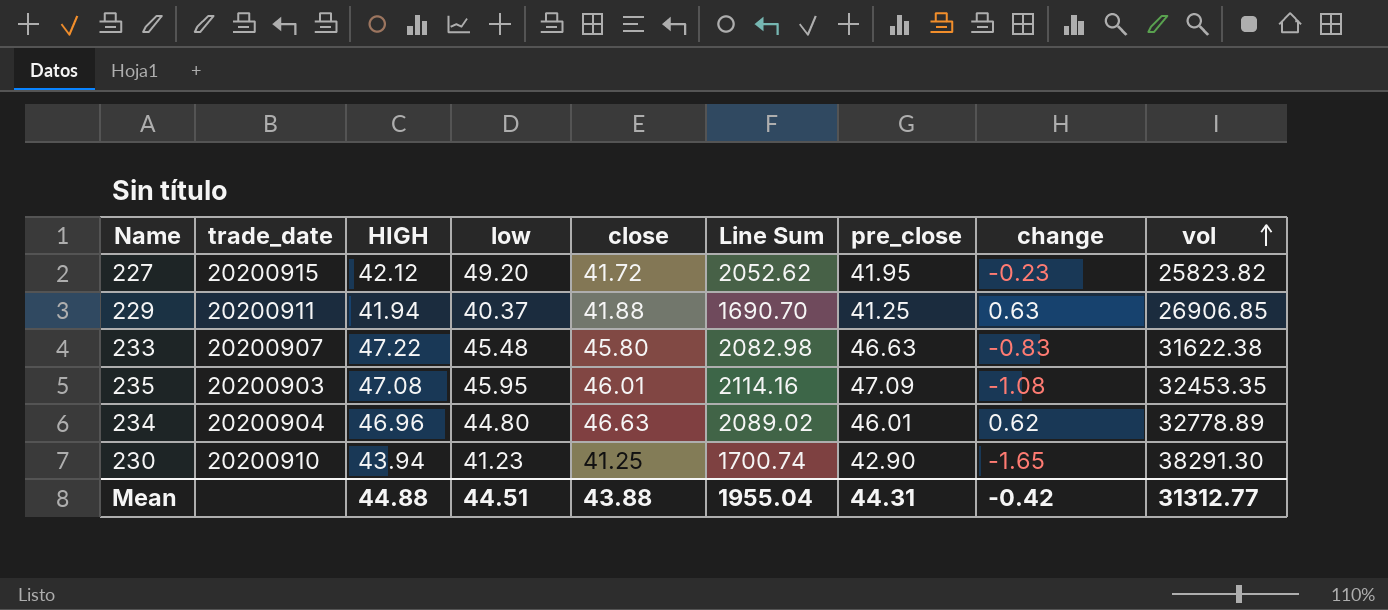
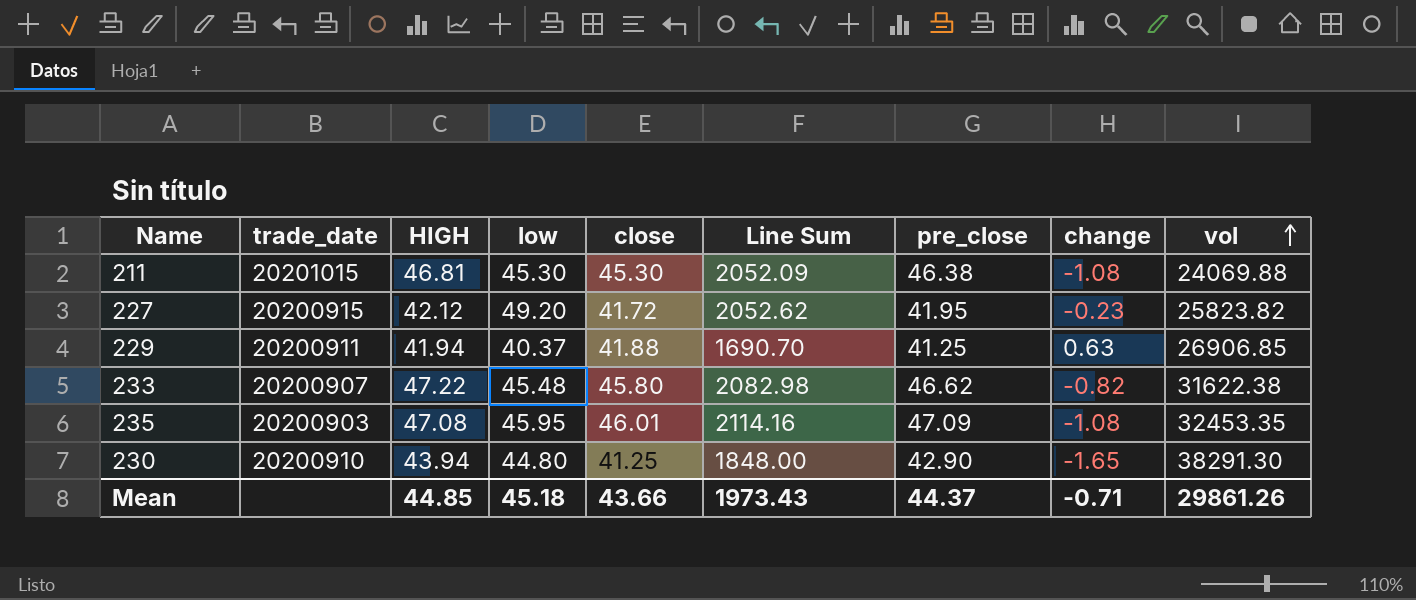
row 234: 20200904 | 46.96 | 44.80 | 46.63 | 2089.02 | 46.01 | 0.62 | 32778.89 -> none
row 211: none -> 20201015 | 46.81 | 45.30 | 45.30 | 2052.09 | 46.38 | -1.08 | 24069.88
233 | pre_close: 46.63 -> 46.62
233 | change: -0.83 -> -0.82
230 | low: 41.23 -> 44.80
230 | Line Sum: 1700.74 -> 1848.00
Mean | HIGH: 44.88 -> 44.85
Mean | low: 44.51 -> 45.18
Mean | close: 43.88 -> 43.66
Mean | Line Sum: 1955.04 -> 1973.43
Mean | pre_close: 44.31 -> 44.37
Mean | change: -0.42 -> -0.71
Mean | vol: 31312.77 -> 29861.26

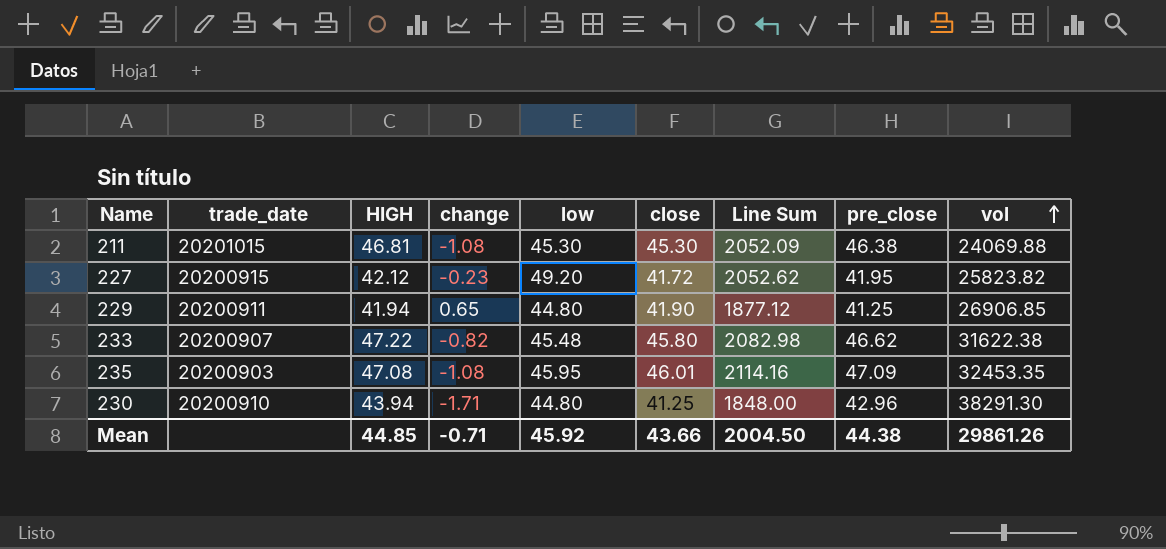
column change | position: 8 -> 4
229 | change: 0.63 -> 0.65
229 | low: 40.37 -> 44.80
229 | close: 41.88 -> 41.90
229 | Line Sum: 1690.70 -> 1877.12
230 | change: -1.65 -> -1.71
230 | pre_close: 42.90 -> 42.96
Mean | low: 45.18 -> 45.92
Mean | Line Sum: 1973.43 -> 2004.50
Mean | pre_close: 44.37 -> 44.38

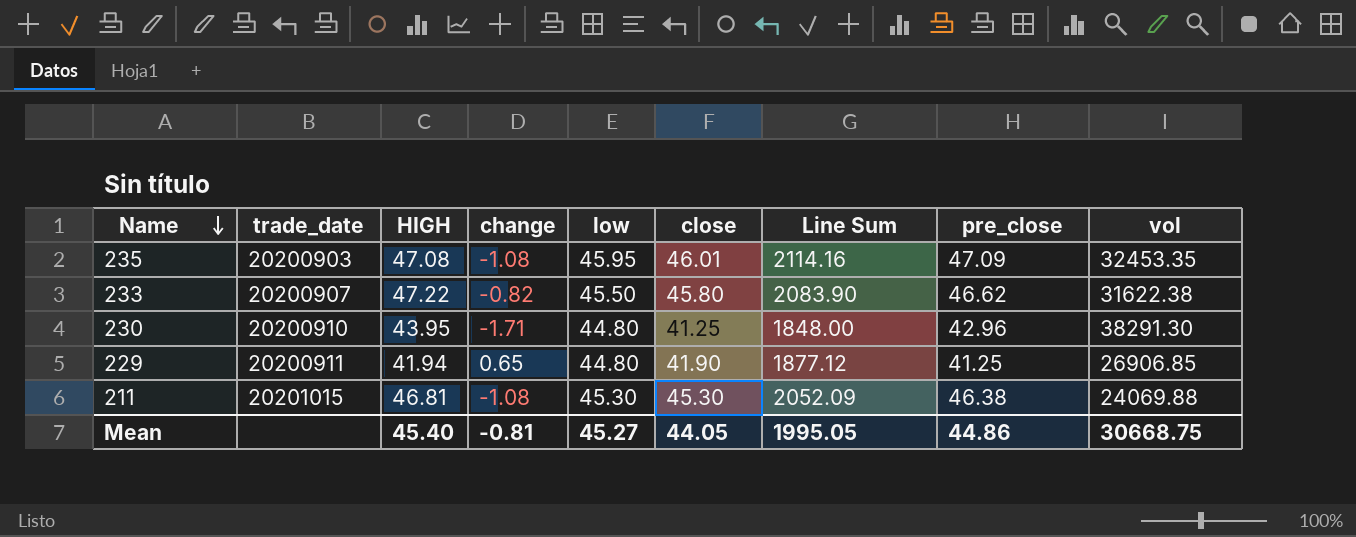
row order: vol ascending -> Name descending
row 227: 20200915 | 42.12 | -0.23 | 49.20 | 41.72 | 2052.62 | 41.95 | 25823.82 -> none
233 | low: 45.48 -> 45.50
233 | Line Sum: 2082.98 -> 2083.90
230 | HIGH: 43.94 -> 43.95
Mean | HIGH: 44.85 -> 45.40
Mean | change: -0.71 -> -0.81
Mean | low: 45.92 -> 45.27
Mean | close: 43.66 -> 44.05
Mean | Line Sum: 2004.50 -> 1995.05
Mean | pre_close: 44.38 -> 44.86
Mean | vol: 29861.26 -> 30668.75

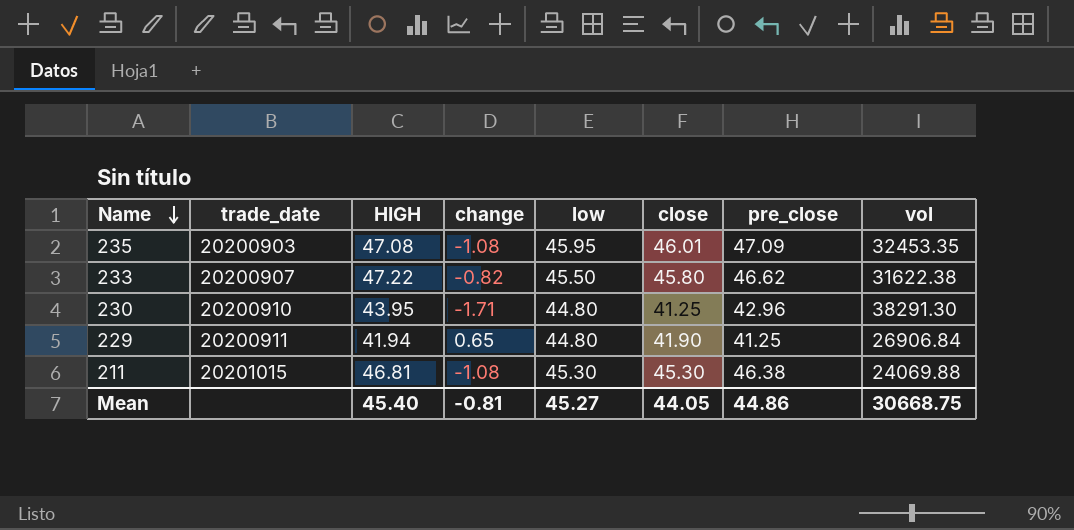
column Line Sum | formula: [low] * [close] -> none
229 | vol: 26906.85 -> 26906.84

